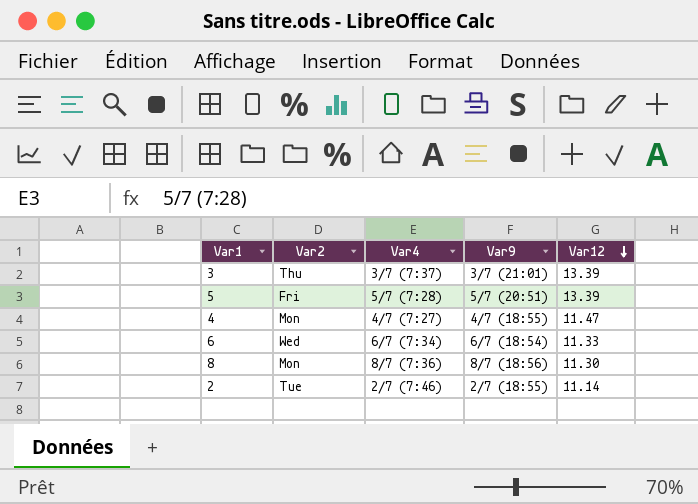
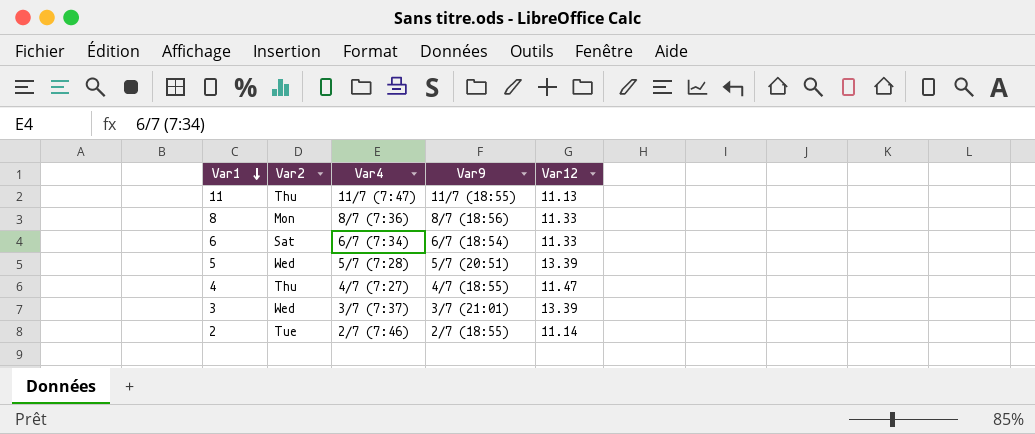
row order: Var12 descending -> Var1 descending
row 11: none -> Thu | 11/7 (7:47) | 11/7 (18:55) | 11.13
8 | Var12: 11.30 -> 11.33
6 | Var2: Wed -> Sat
5 | Var2: Fri -> Wed
4 | Var2: Mon -> Thu
3 | Var2: Thu -> Wed

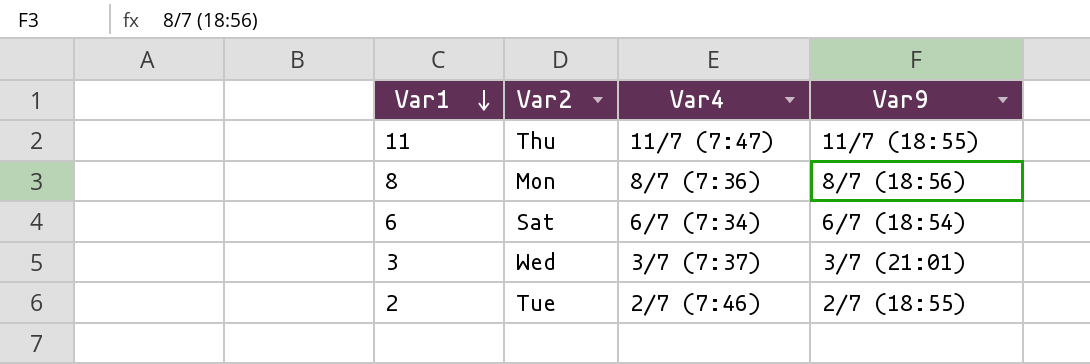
column Var12 | position: 5 -> none
row 5: Wed | 5/7 (7:28) | 5/7 (20:51) | 13.39 -> none
row 4: Thu | 4/7 (7:27) | 4/7 (18:55) | 11.47 -> none

